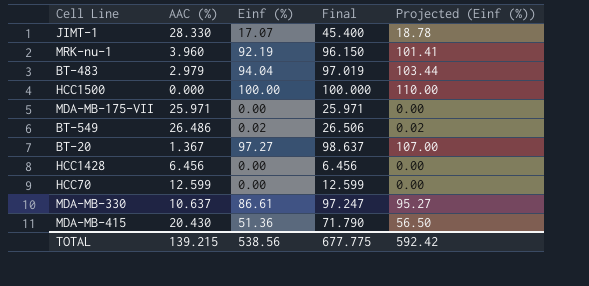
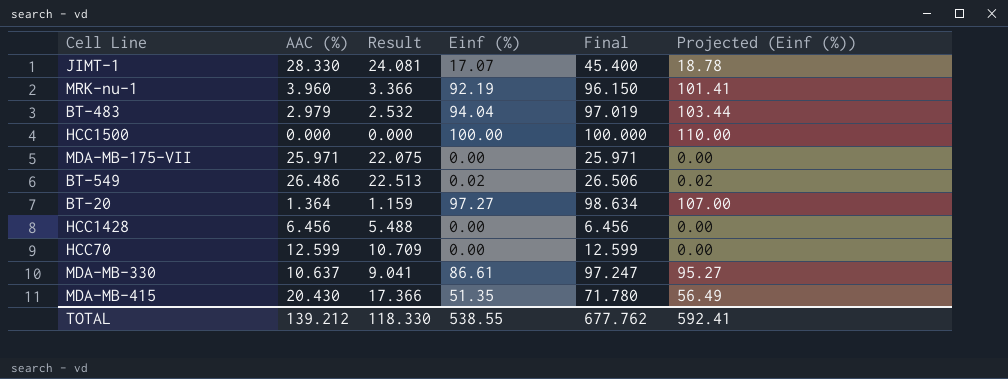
column Result | formula: none -> [AAC (%)] * 0.85
BT-20 | AAC (%): 1.367 -> 1.364
BT-20 | Final: 98.637 -> 98.634
MDA-MB-415 | Einf (%): 51.36 -> 51.35
MDA-MB-415 | Final: 71.790 -> 71.780
MDA-MB-415 | Projected (Einf (%)): 56.50 -> 56.49
TOTAL | AAC (%): 139.215 -> 139.212
TOTAL | Einf (%): 538.56 -> 538.55
TOTAL | Final: 677.775 -> 677.762
TOTAL | Projected (Einf (%)): 592.42 -> 592.41

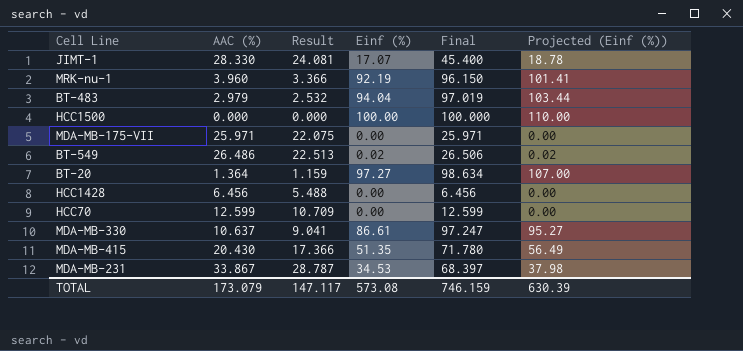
row MDA-MB-231: none -> 33.867 | 28.787 | 34.53 | 68.397 | 37.98
TOTAL | AAC (%): 139.212 -> 173.079
TOTAL | Result: 118.330 -> 147.117
TOTAL | Einf (%): 538.55 -> 573.08
TOTAL | Final: 677.762 -> 746.159
TOTAL | Projected (Einf (%)): 592.41 -> 630.39

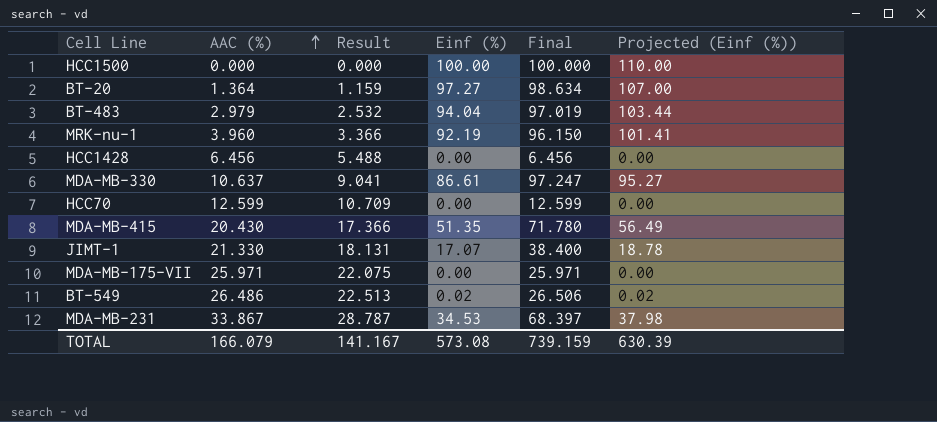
row order: none -> AAC (%) ascending
JIMT-1 | AAC (%): 28.330 -> 21.330
JIMT-1 | Result: 24.081 -> 18.131
JIMT-1 | Final: 45.400 -> 38.400
TOTAL | AAC (%): 173.079 -> 166.079
TOTAL | Result: 147.117 -> 141.167
TOTAL | Final: 746.159 -> 739.159

